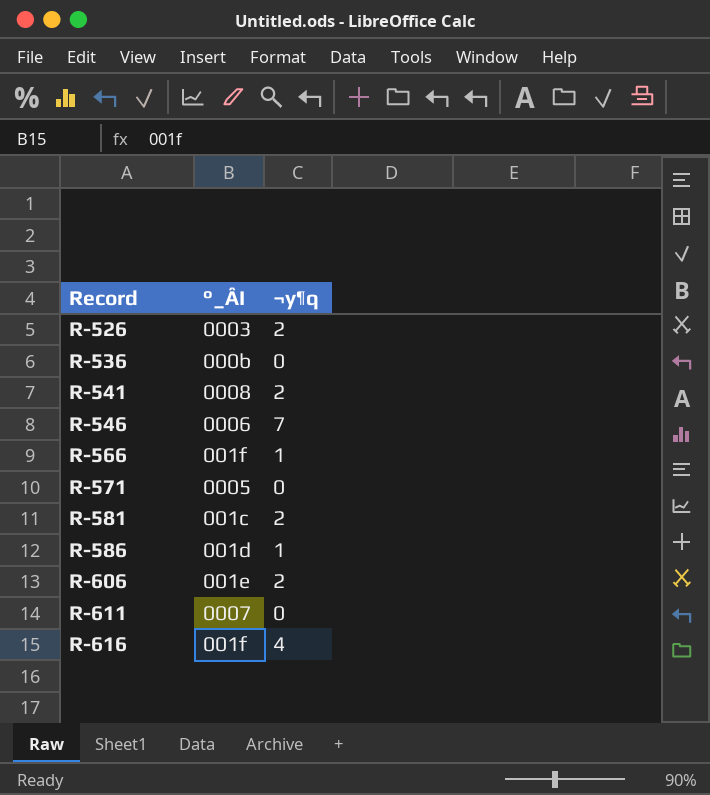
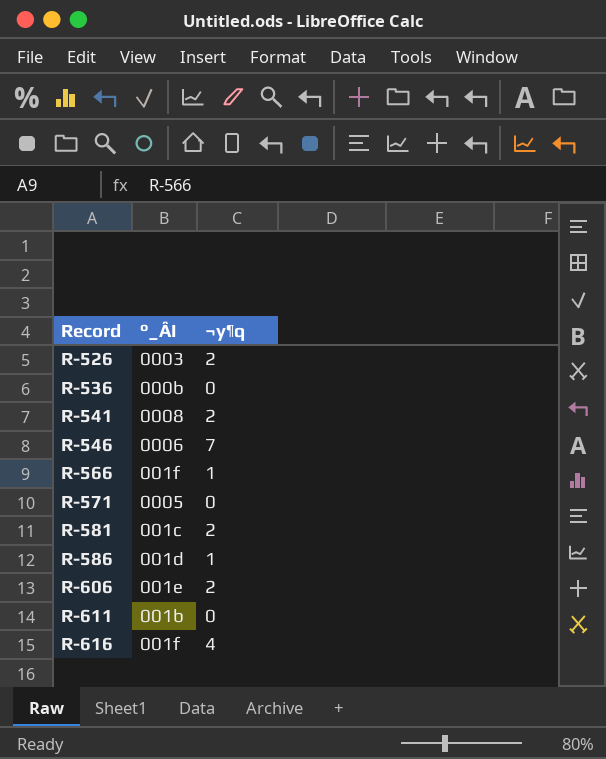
R-611 | °_ÂI: 0007 -> 001b

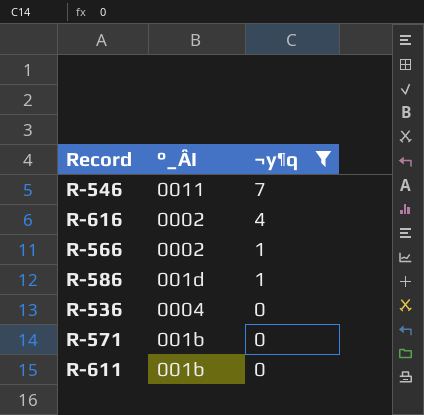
filter: none -> ¬y¶q != 2
row order: Record ascending -> ¬y¶q descending
R-546 | °_ÂI: 0006 -> 0011
R-616 | °_ÂI: 001f -> 0002
R-566 | °_ÂI: 001f -> 0002
R-536 | °_ÂI: 000b -> 0004
R-571 | °_ÂI: 0005 -> 001b

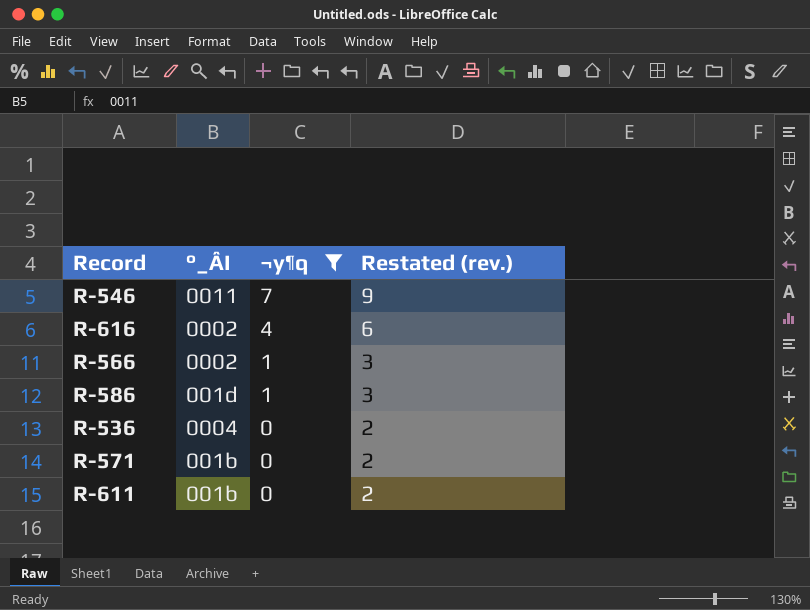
column Restated (rev.) | formula: none -> [¬y¶q] + 2

